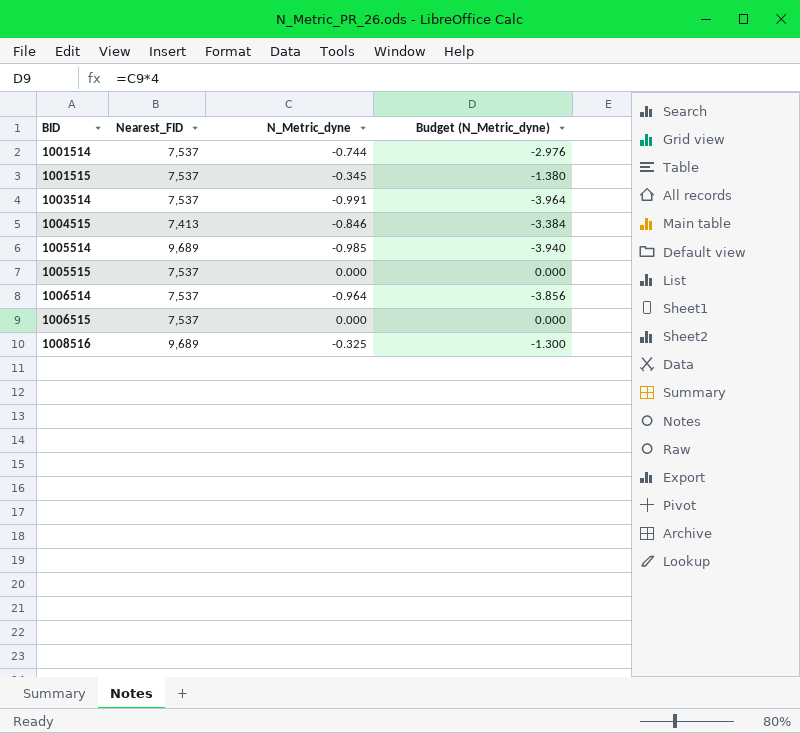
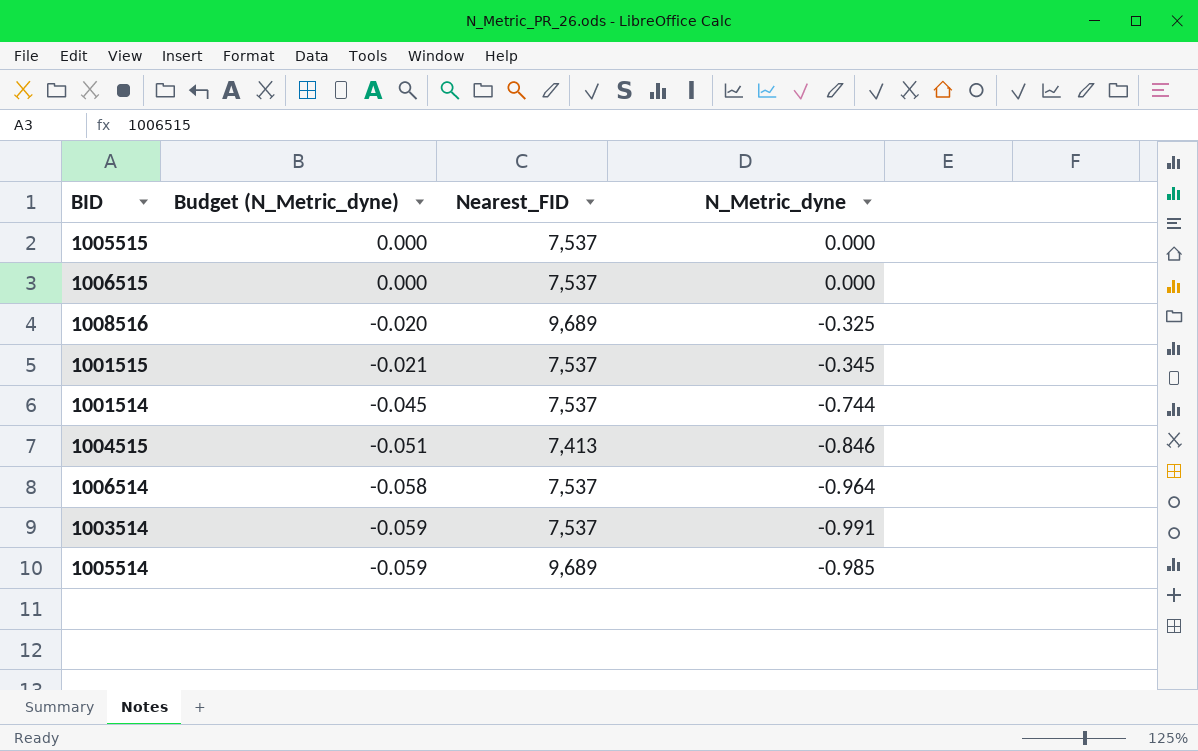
row order: BID ascending -> Budget (N_Metric_dyne) descending
column Budget (N_Metric_dyne) | formula: [N_Metric_dyne] * 4 -> [N_Metric_dyne] * 0.06
column Budget (N_Metric_dyne) | position: 4 -> 2

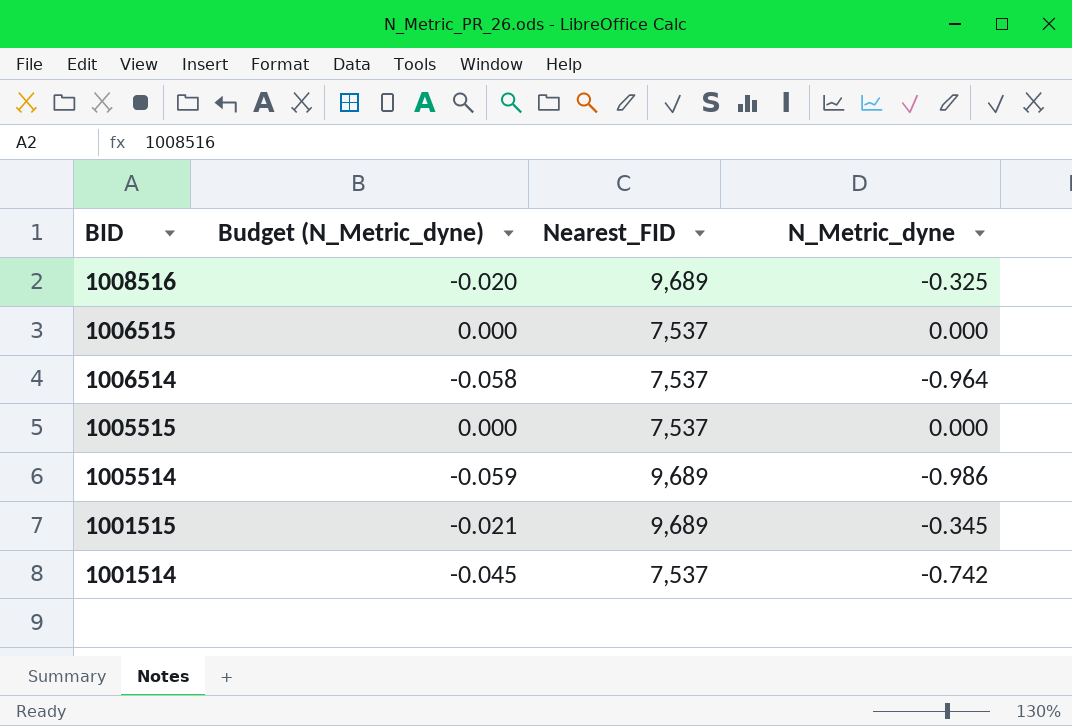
row order: Budget (N_Metric_dyne) descending -> BID descending
row 1004515: -0.051 | 7,413 | -0.846 -> none
row 1003514: -0.059 | 7,537 | -0.991 -> none
1005514 | N_Metric_dyne: -0.985 -> -0.986
1001515 | Nearest_FID: 7,537 -> 9,689
1001514 | N_Metric_dyne: -0.744 -> -0.742

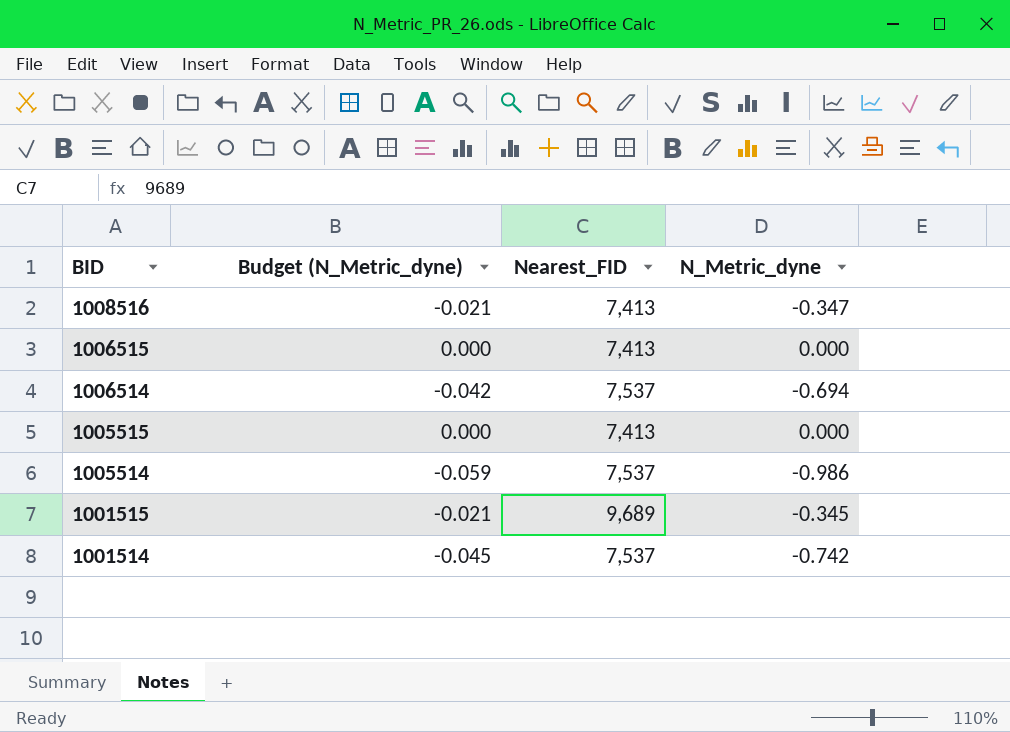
1008516 | Budget (N_Metric_dyne): -0.020 -> -0.021
1008516 | Nearest_FID: 9,689 -> 7,413
1008516 | N_Metric_dyne: -0.325 -> -0.347
1006515 | Nearest_FID: 7,537 -> 7,413
1006514 | Budget (N_Metric_dyne): -0.058 -> -0.042
1006514 | N_Metric_dyne: -0.964 -> -0.694
1005515 | Nearest_FID: 7,537 -> 7,413
1005514 | Nearest_FID: 9,689 -> 7,537

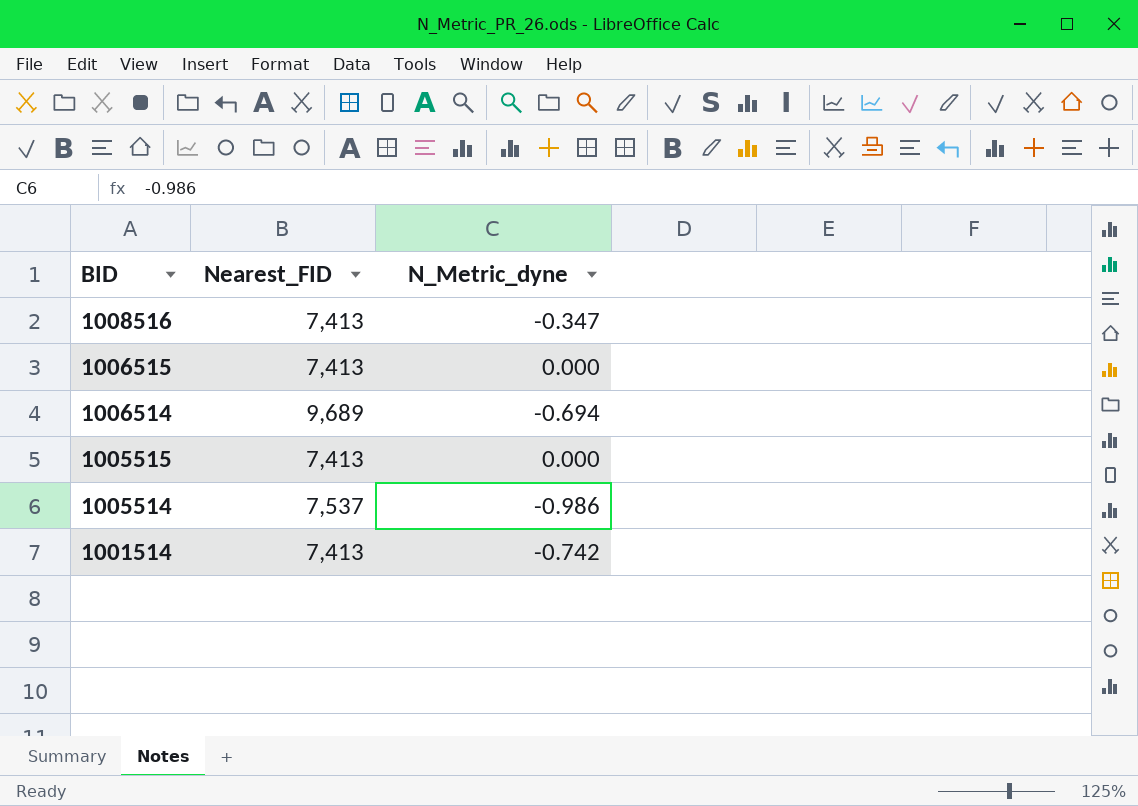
column Budget (N_Metric_dyne) | formula: [N_Metric_dyne] * 0.06 -> none
row 1001515: -0.021 | 9,689 | -0.345 -> none
1006514 | Nearest_FID: 7,537 -> 9,689
1001514 | Nearest_FID: 7,537 -> 7,413

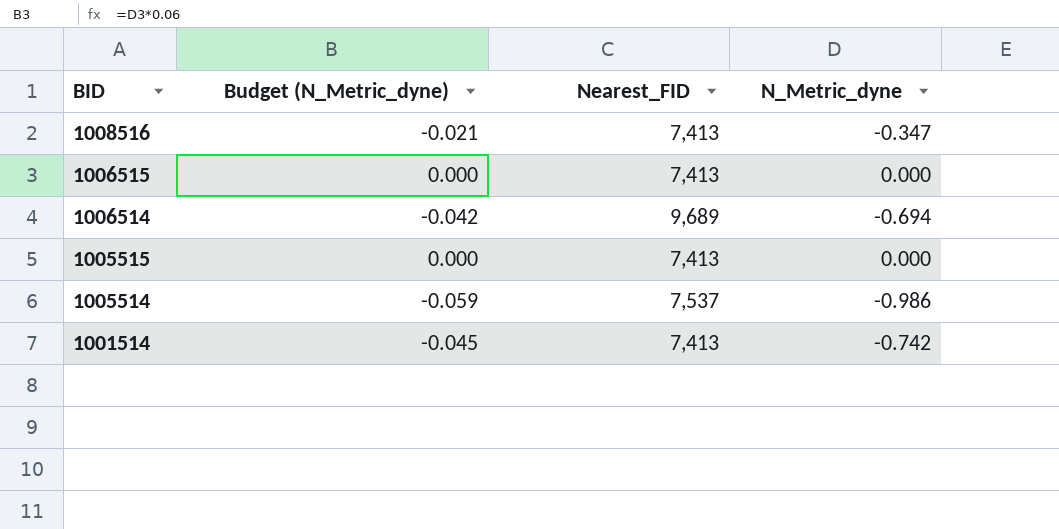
column Budget (N_Metric_dyne) | formula: none -> [N_Metric_dyne] * 0.06

